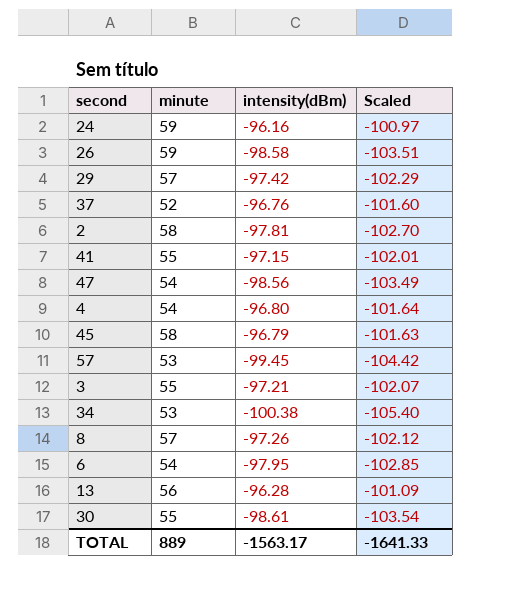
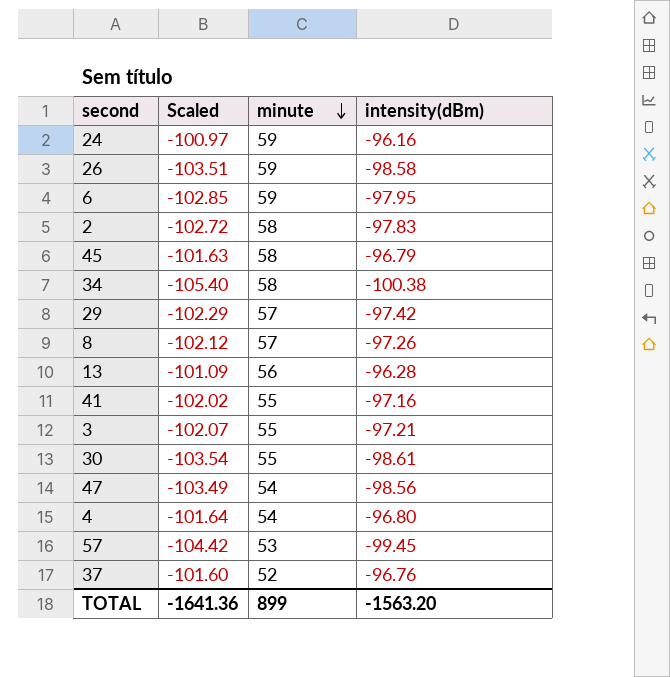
row order: none -> minute descending
column Scaled | position: 4 -> 2
6 | minute: 54 -> 59
2 | Scaled: -102.70 -> -102.72
2 | intensity(dBm): -97.81 -> -97.83
34 | minute: 53 -> 58
41 | Scaled: -102.01 -> -102.02
41 | intensity(dBm): -97.15 -> -97.16
TOTAL | Scaled: -1641.33 -> -1641.36
TOTAL | minute: 889 -> 899
TOTAL | intensity(dBm): -1563.17 -> -1563.20

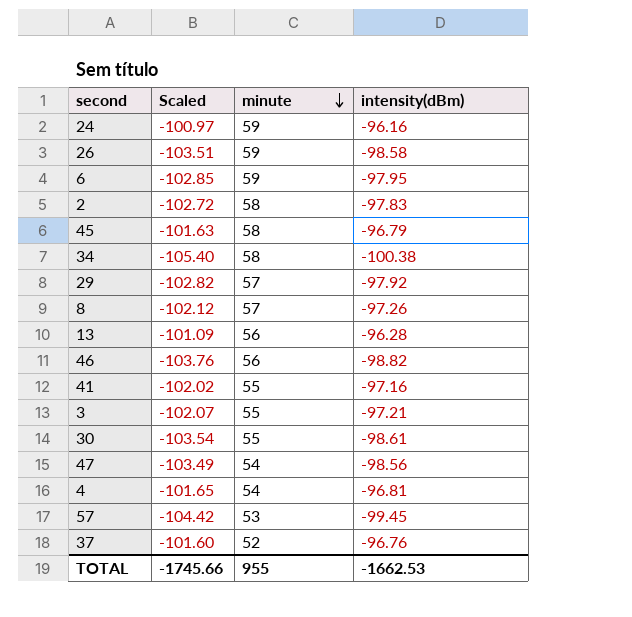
29 | Scaled: -102.29 -> -102.82
29 | intensity(dBm): -97.42 -> -97.92
row 46: none -> -103.76 | 56 | -98.82
4 | Scaled: -101.64 -> -101.65
4 | intensity(dBm): -96.80 -> -96.81
TOTAL | Scaled: -1641.36 -> -1745.66
TOTAL | minute: 899 -> 955
TOTAL | intensity(dBm): -1563.20 -> -1662.53

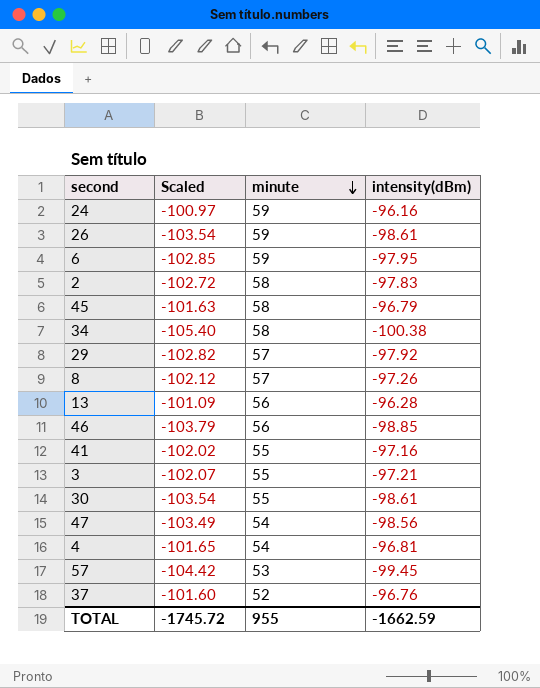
26 | Scaled: -103.51 -> -103.54
26 | intensity(dBm): -98.58 -> -98.61
46 | Scaled: -103.76 -> -103.79
46 | intensity(dBm): -98.82 -> -98.85
TOTAL | Scaled: -1745.66 -> -1745.72
TOTAL | intensity(dBm): -1662.53 -> -1662.59

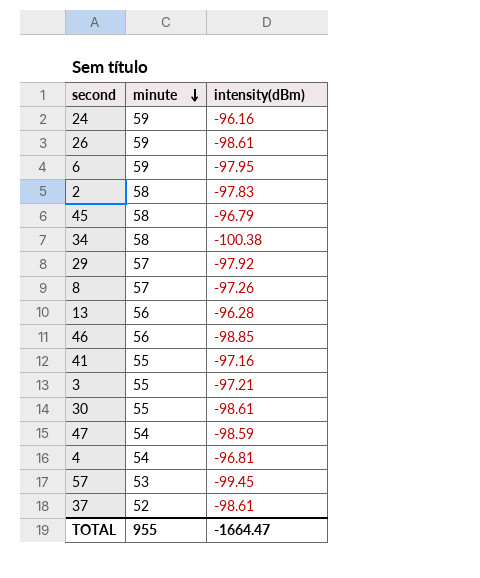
column Scaled | formula: [intensity(dBm)] * 1.05 -> none
47 | intensity(dBm): -98.56 -> -98.59
37 | intensity(dBm): -96.76 -> -98.61
TOTAL | intensity(dBm): -1662.59 -> -1664.47

